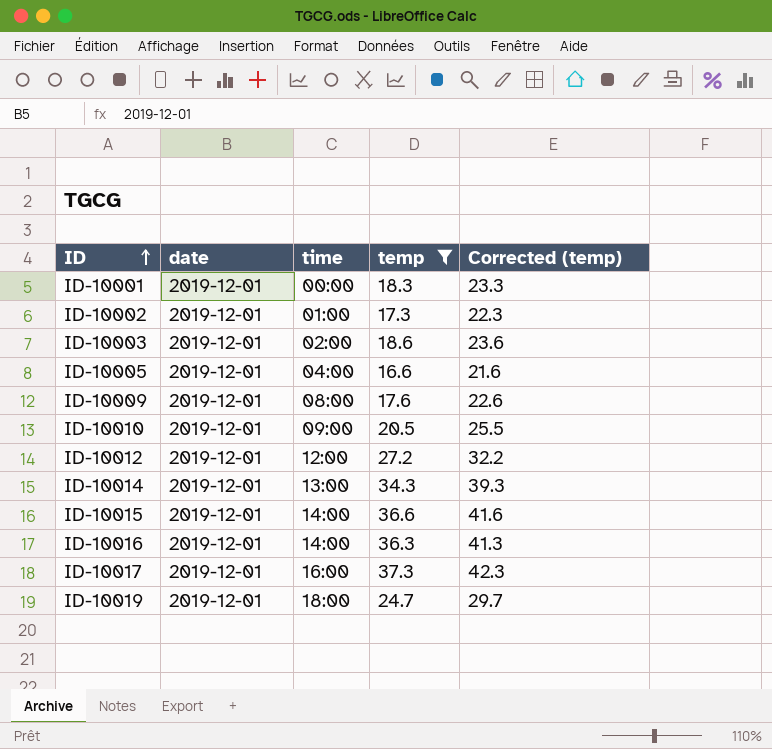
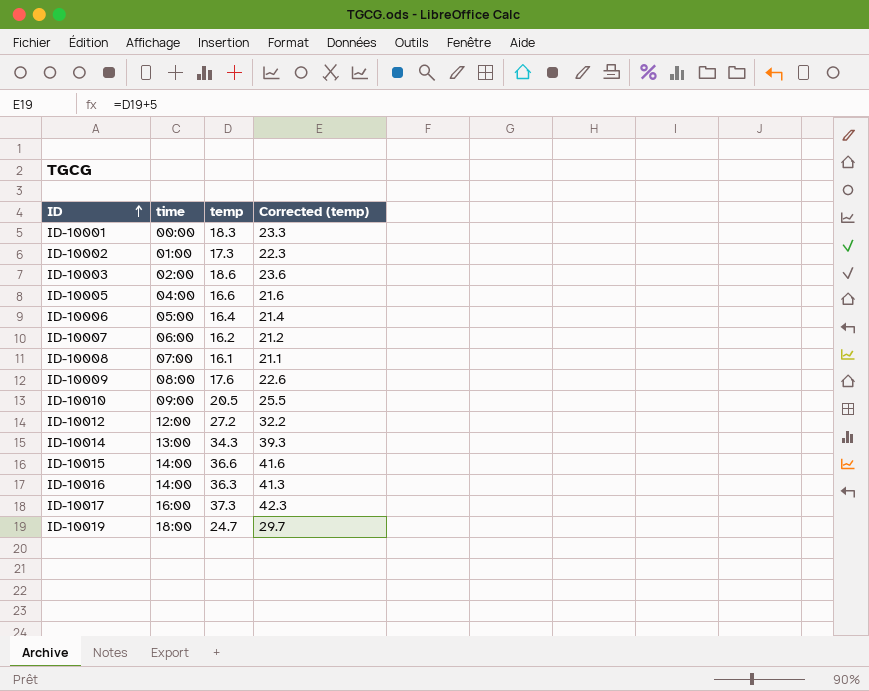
filter: temp >= 16.6 -> none
column date | position: 2 -> none

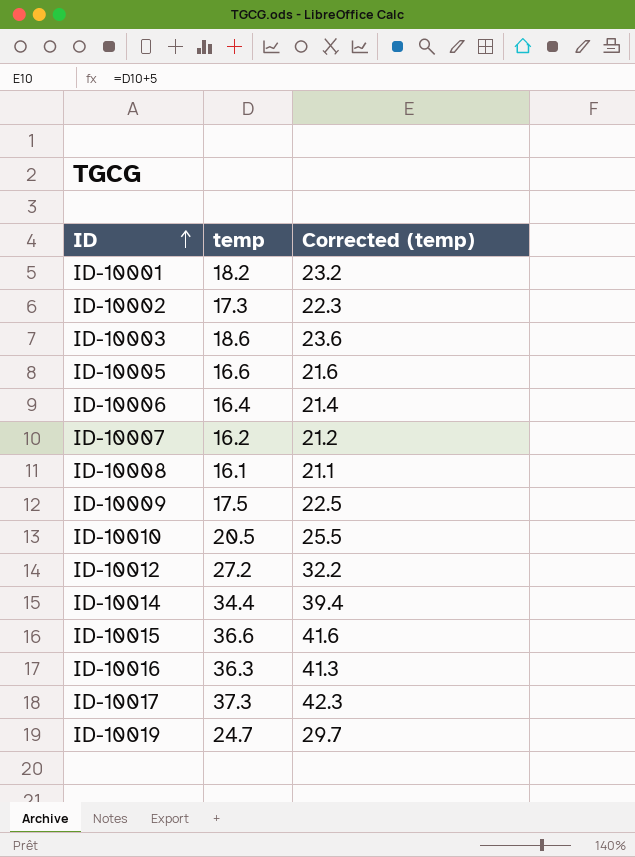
column time | position: 2 -> none
ID-10001 | temp: 18.3 -> 18.2
ID-10001 | Corrected (temp): 23.3 -> 23.2
ID-10009 | temp: 17.6 -> 17.5
ID-10009 | Corrected (temp): 22.6 -> 22.5
ID-10014 | temp: 34.3 -> 34.4
ID-10014 | Corrected (temp): 39.3 -> 39.4

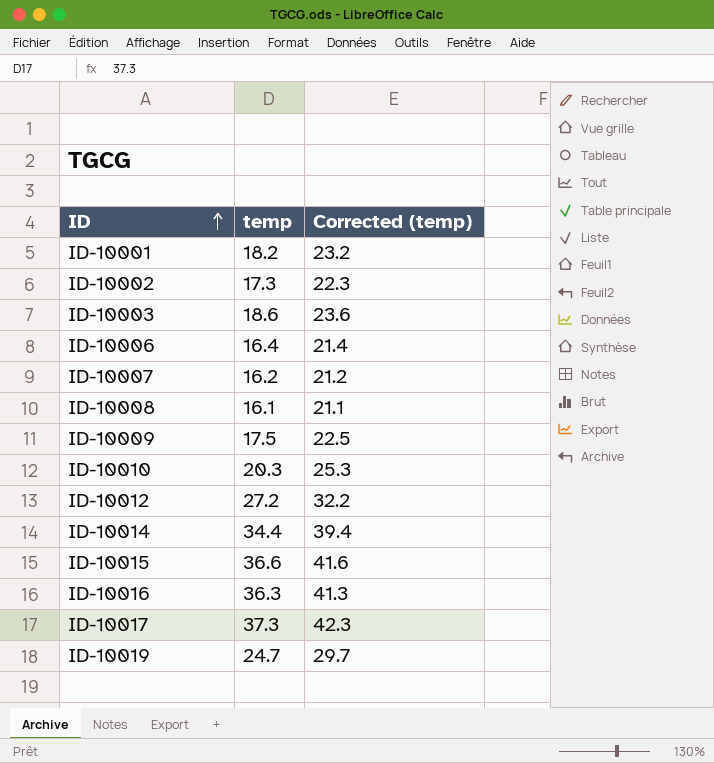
row ID-10005: 16.6 | 21.6 -> none
ID-10010 | temp: 20.5 -> 20.3
ID-10010 | Corrected (temp): 25.5 -> 25.3

